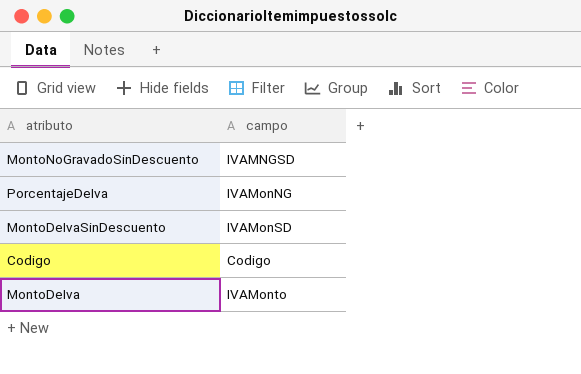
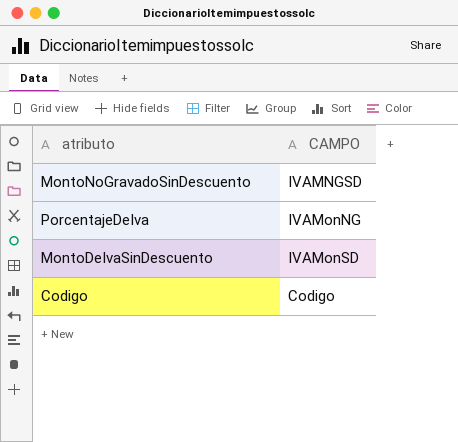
column name: campo -> CAMPO
row MontoDeIva: IVAMonto -> none

